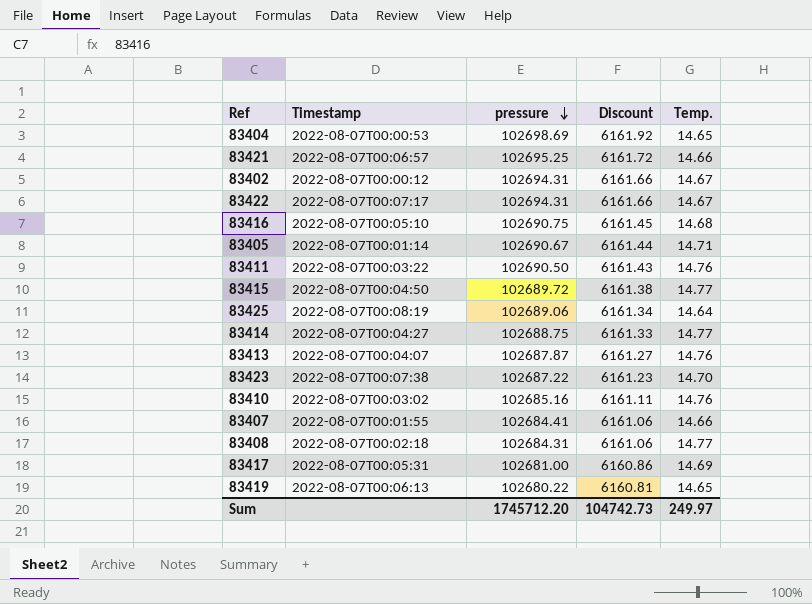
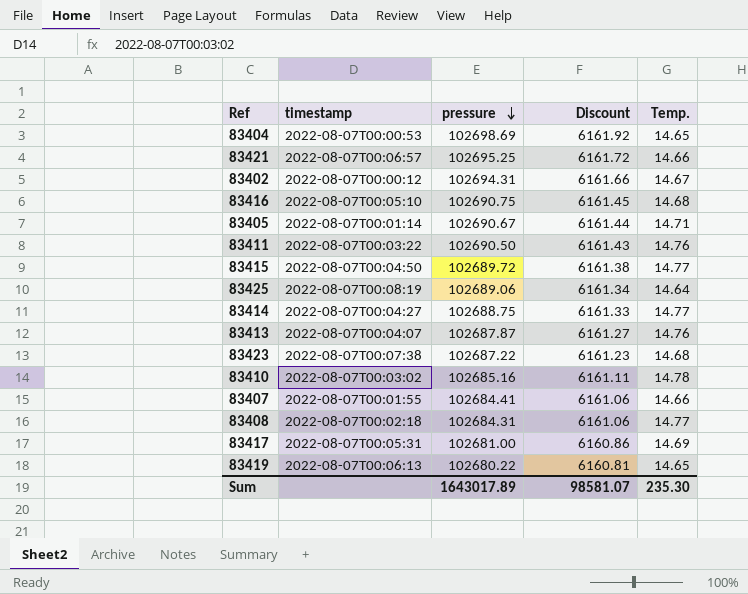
column name: Timestamp -> timestamp
row 83422: 2022-08-07T00:07:17 | 102694.31 | 6161.66 | 14.67 -> none
83423 | Temp.: 14.70 -> 14.68
83410 | Temp.: 14.76 -> 14.78
Sum | pressure: 1745712.20 -> 1643017.89
Sum | Discount: 104742.73 -> 98581.07
Sum | Temp.: 249.97 -> 235.30

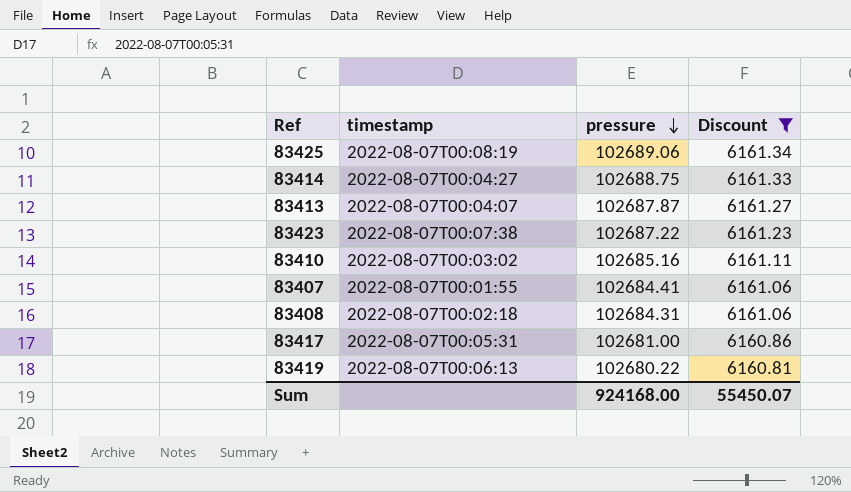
filter: none -> Discount <= 6161.34
column Temp. | position: 5 -> none
Sum | pressure: 1643017.89 -> 924168.00
Sum | Discount: 98581.07 -> 55450.07

